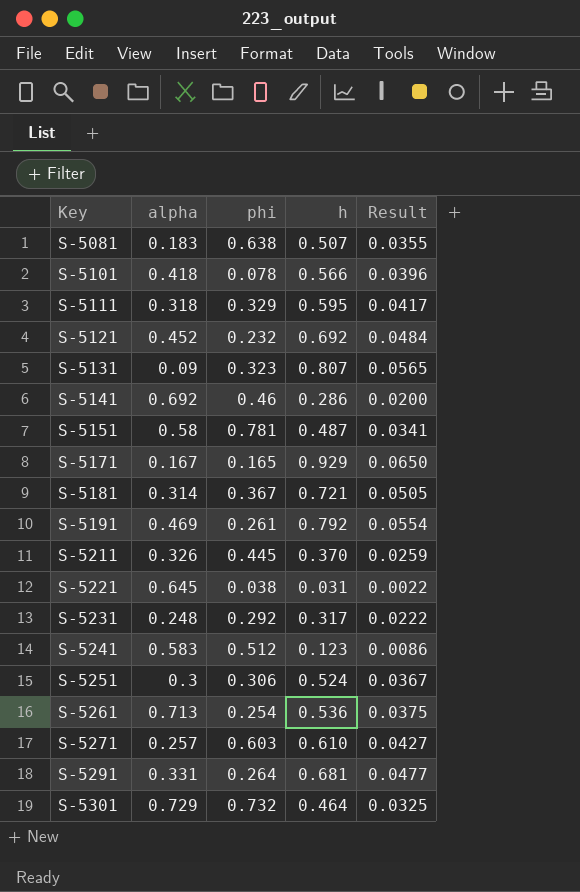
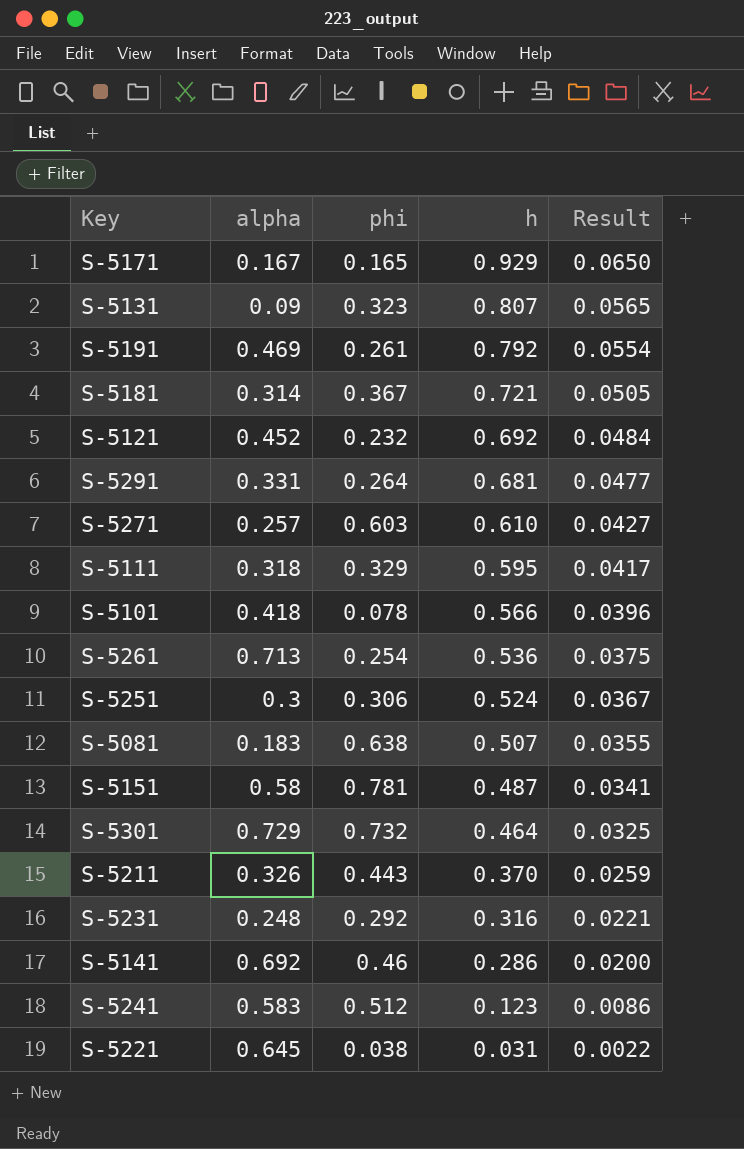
row order: Key ascending -> h descending
S-5211 | phi: 0.445 -> 0.443
S-5231 | h: 0.317 -> 0.316
S-5231 | Result: 0.0222 -> 0.0221

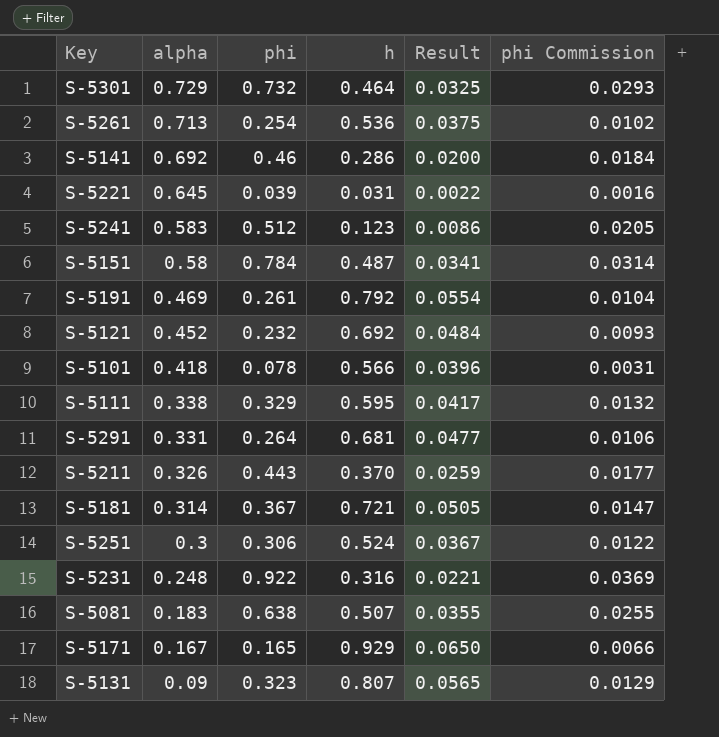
row order: h descending -> alpha descending
column phi Commission | formula: none -> [phi] * 0.04
row S-5271: 0.257 | 0.603 | 0.610 | 0.0427 -> none
S-5221 | phi: 0.038 -> 0.039
S-5151 | phi: 0.781 -> 0.784
S-5111 | alpha: 0.318 -> 0.338
S-5231 | phi: 0.292 -> 0.922

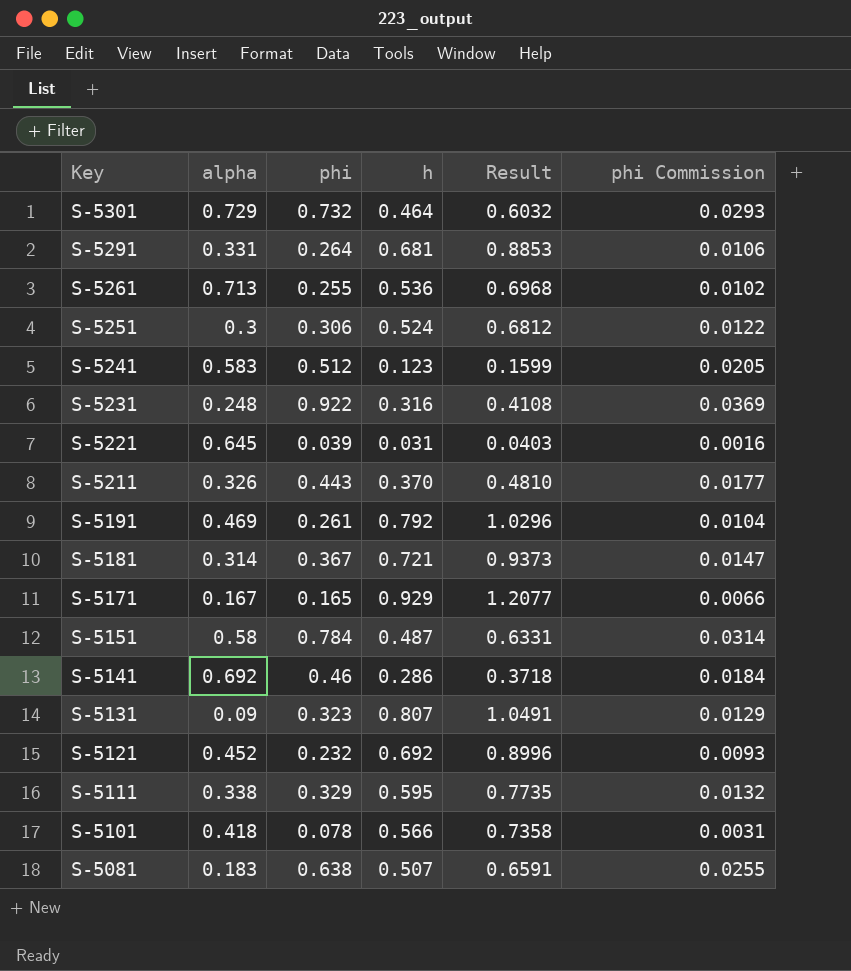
row order: alpha descending -> Key descending
column Result | formula: [h] * 0.07 -> [h] * 1.3
S-5261 | phi: 0.254 -> 0.255

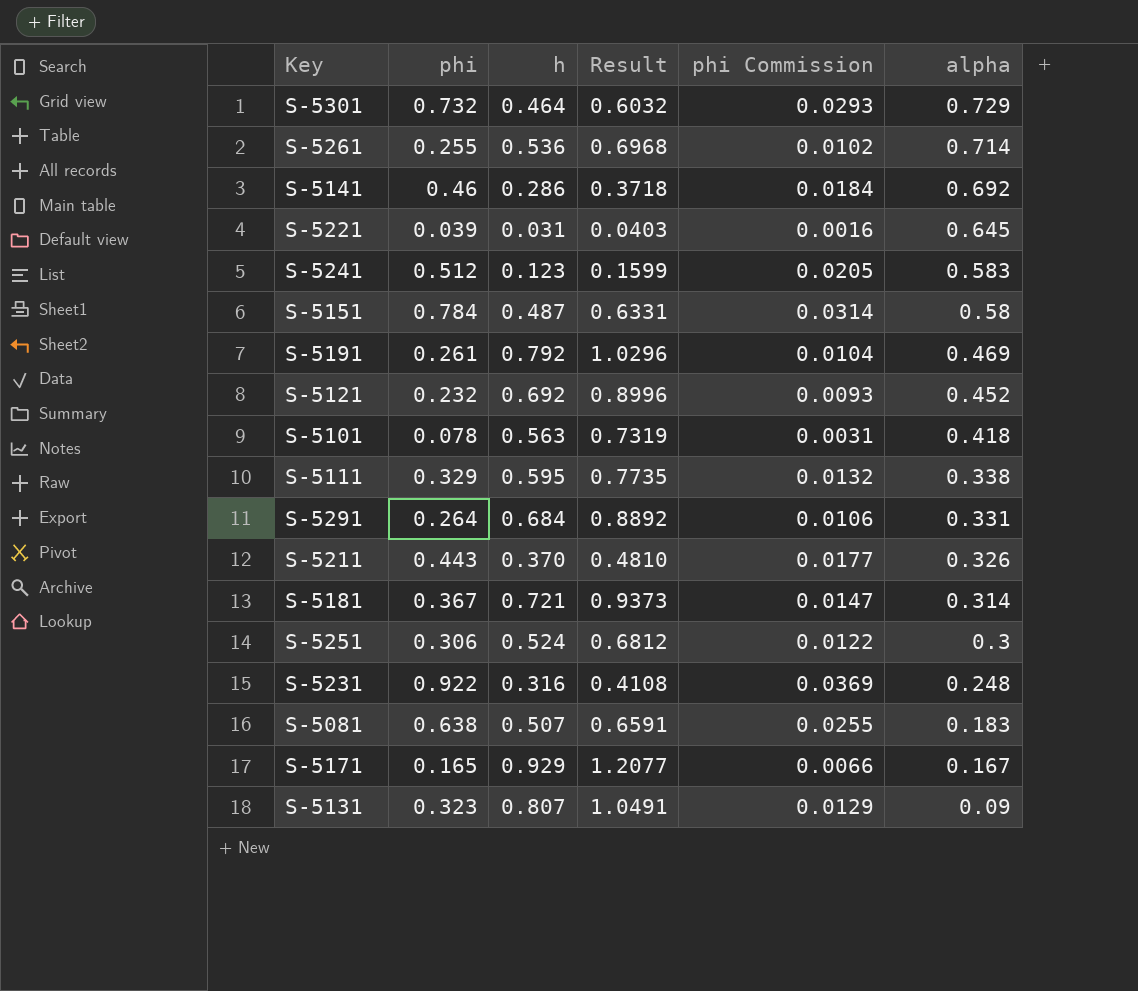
row order: Key descending -> alpha descending
column alpha | position: 2 -> 6
S-5261 | alpha: 0.713 -> 0.714
S-5101 | h: 0.566 -> 0.563
S-5101 | Result: 0.7358 -> 0.7319
S-5291 | h: 0.681 -> 0.684
S-5291 | Result: 0.8853 -> 0.8892

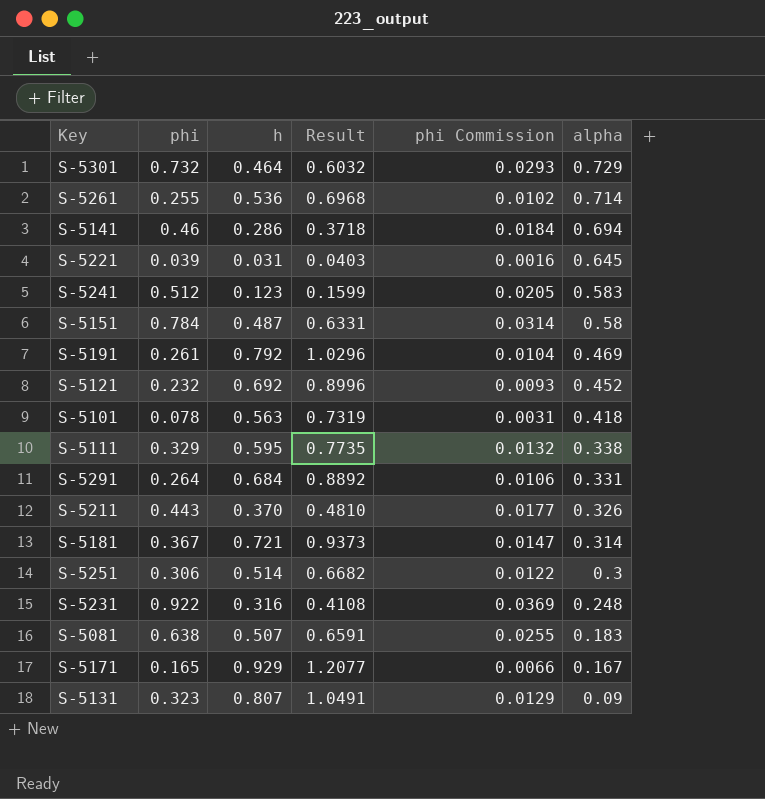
S-5141 | alpha: 0.692 -> 0.694
S-5251 | h: 0.524 -> 0.514
S-5251 | Result: 0.6812 -> 0.6682

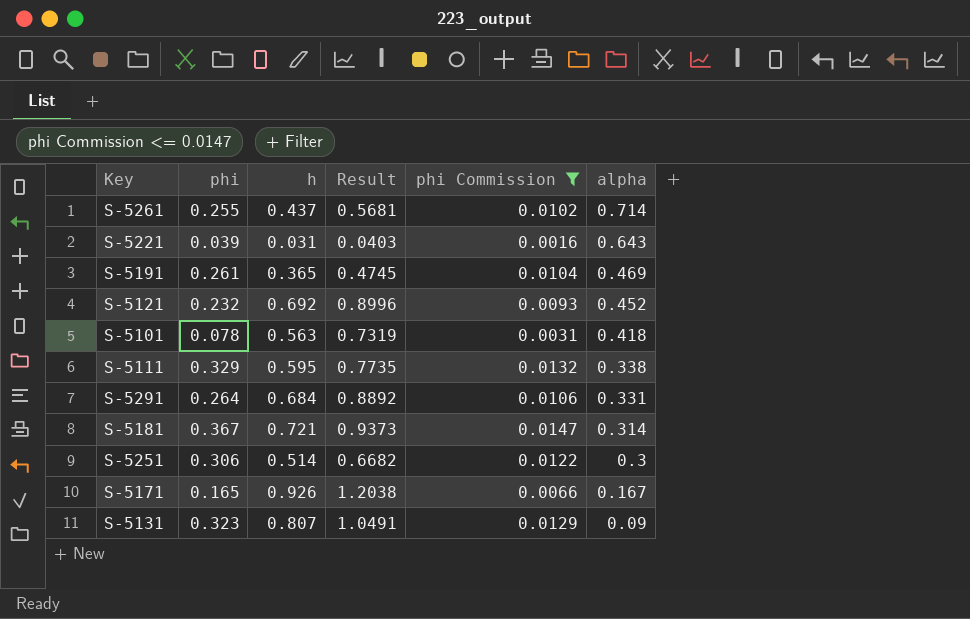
filter: none -> phi Commission <= 0.0147
S-5261 | h: 0.536 -> 0.437
S-5261 | Result: 0.6968 -> 0.5681
S-5221 | alpha: 0.645 -> 0.643
S-5191 | h: 0.792 -> 0.365
S-5191 | Result: 1.0296 -> 0.4745
S-5171 | h: 0.929 -> 0.926
S-5171 | Result: 1.2077 -> 1.2038

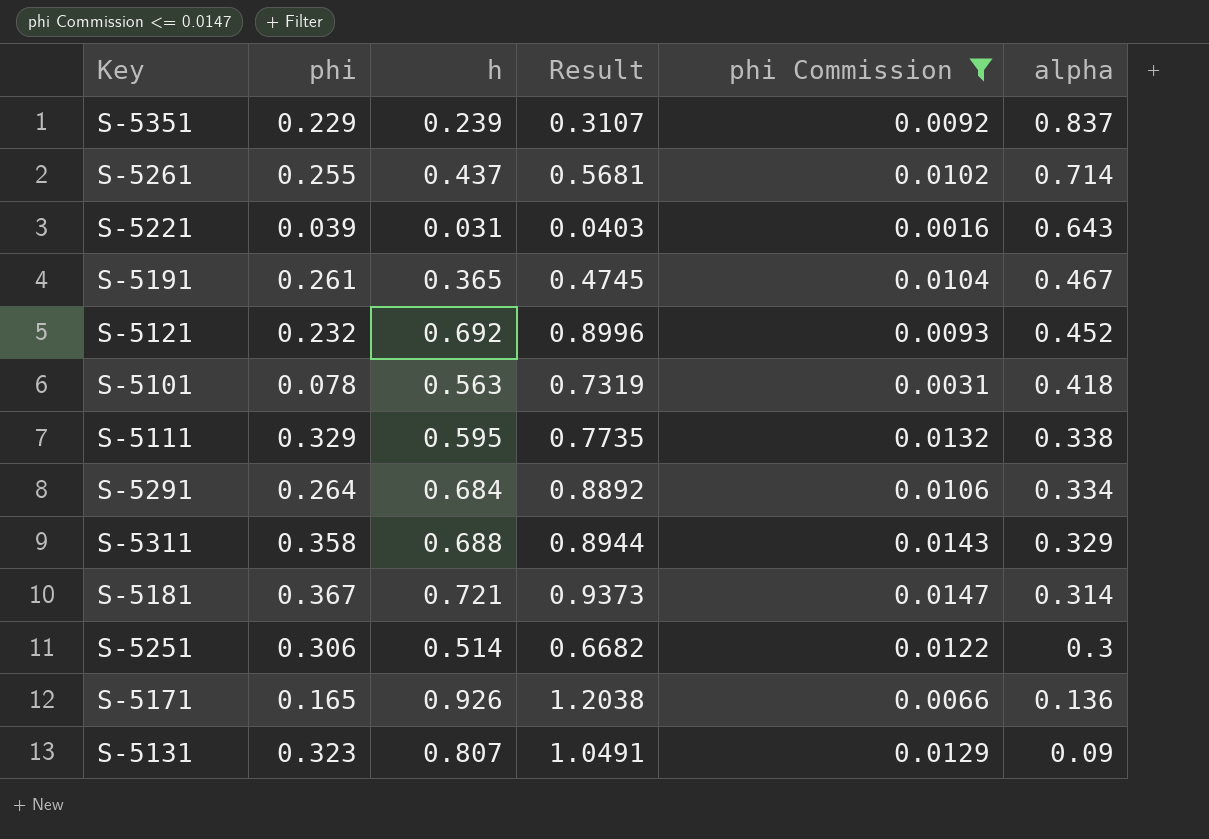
row S-5351: none -> 0.229 | 0.239 | 0.3107 | 0.0092 | 0.837
S-5191 | alpha: 0.469 -> 0.467
S-5291 | alpha: 0.331 -> 0.334
row S-5311: none -> 0.358 | 0.688 | 0.8944 | 0.0143 | 0.329
S-5171 | alpha: 0.167 -> 0.136

